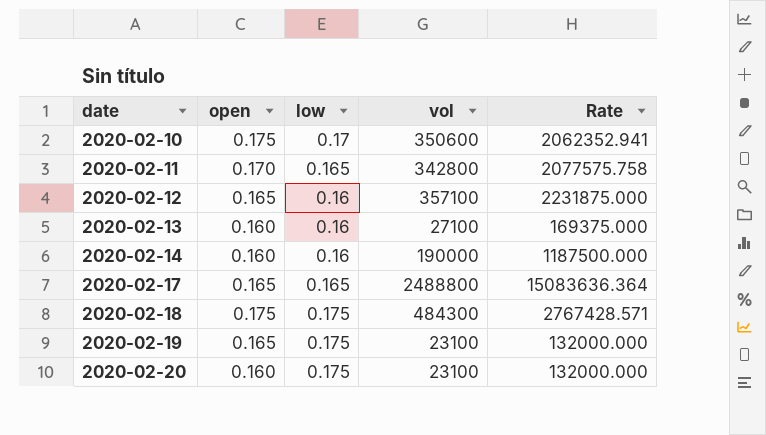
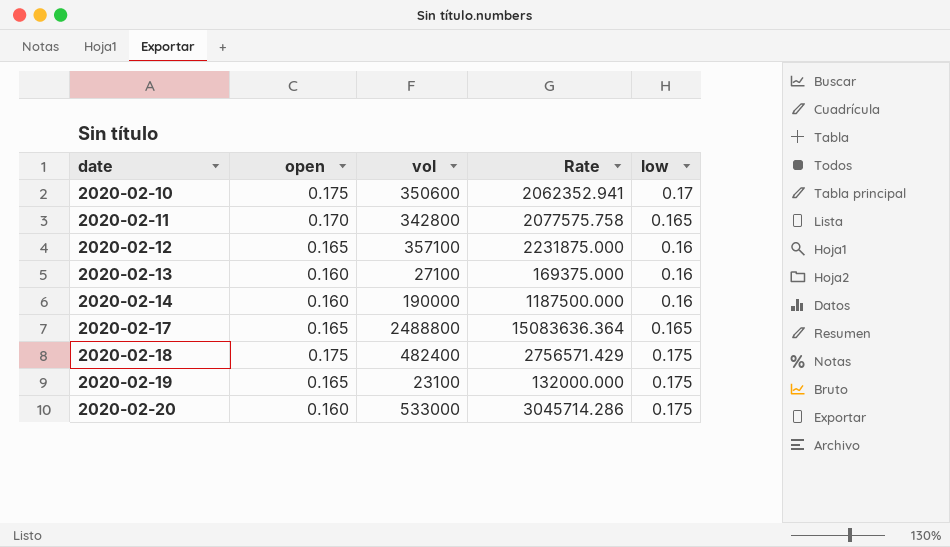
column low | position: 3 -> 5
2020-02-18 | vol: 484300 -> 482400
2020-02-18 | Rate: 2767428.571 -> 2756571.429
2020-02-20 | vol: 23100 -> 533000
2020-02-20 | Rate: 132000.000 -> 3045714.286

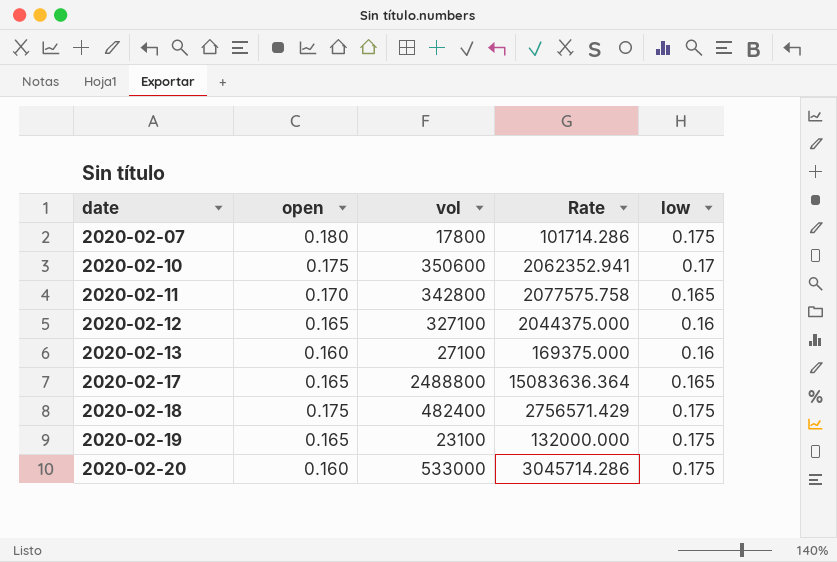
row 2020-02-14: 0.160 | 190000 | 1187500.000 | 0.16 -> none
row 2020-02-07: none -> 0.180 | 17800 | 101714.286 | 0.175
2020-02-12 | vol: 357100 -> 327100
2020-02-12 | Rate: 2231875.000 -> 2044375.000

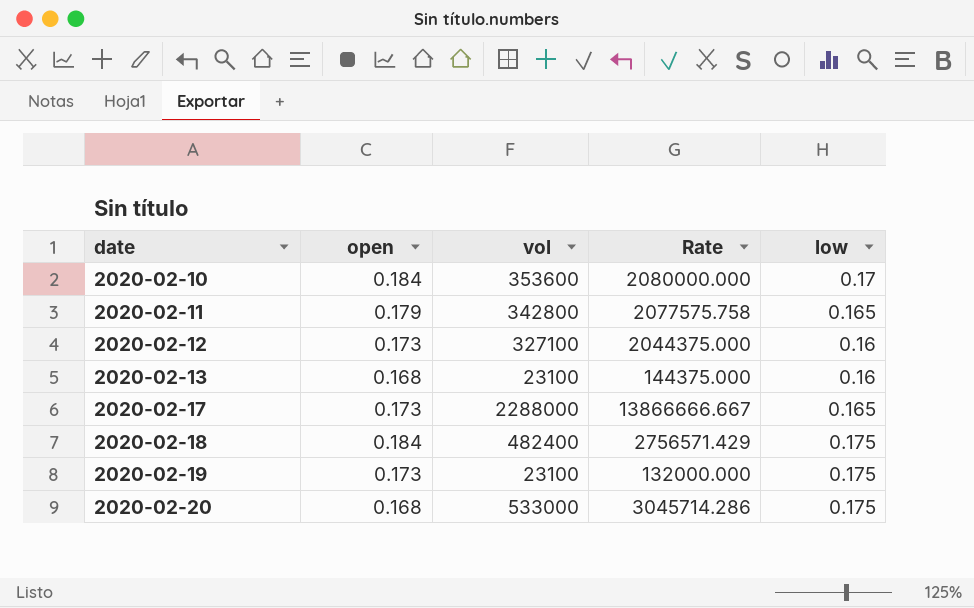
row 2020-02-07: 0.180 | 17800 | 101714.286 | 0.175 -> none
2020-02-10 | open: 0.175 -> 0.184
2020-02-10 | vol: 350600 -> 353600
2020-02-10 | Rate: 2062352.941 -> 2080000.000
2020-02-11 | open: 0.170 -> 0.179
2020-02-12 | open: 0.165 -> 0.173
2020-02-13 | open: 0.160 -> 0.168
2020-02-13 | vol: 27100 -> 23100
2020-02-13 | Rate: 169375.000 -> 144375.000
2020-02-17 | open: 0.165 -> 0.173
2020-02-17 | vol: 2488800 -> 2288000
2020-02-17 | Rate: 15083636.364 -> 13866666.667
2020-02-18 | open: 0.175 -> 0.184
2020-02-19 | open: 0.165 -> 0.173
2020-02-20 | open: 0.160 -> 0.168

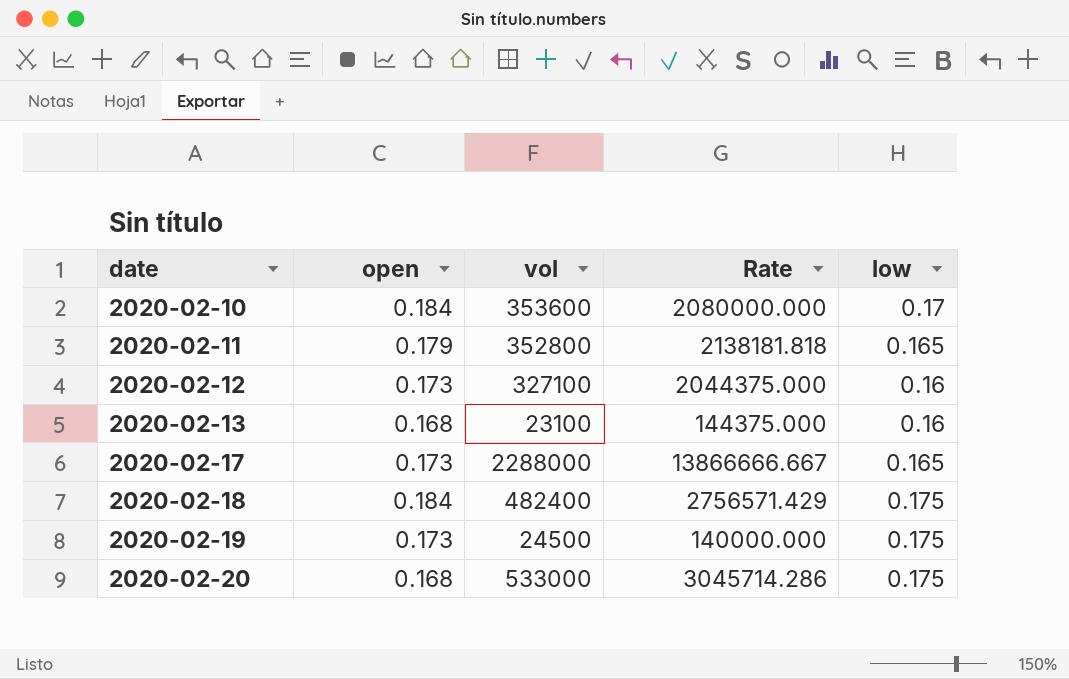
2020-02-11 | vol: 342800 -> 352800
2020-02-11 | Rate: 2077575.758 -> 2138181.818
2020-02-19 | vol: 23100 -> 24500
2020-02-19 | Rate: 132000.000 -> 140000.000

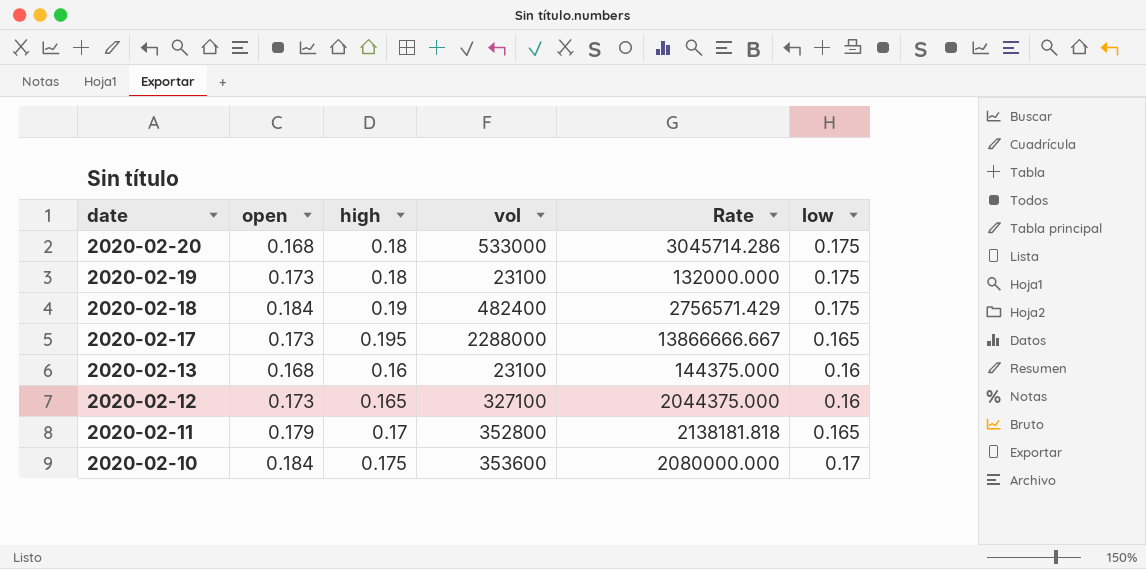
row order: date ascending -> date descending
column high | position: none -> 3
2020-02-19 | vol: 24500 -> 23100
2020-02-19 | Rate: 140000.000 -> 132000.000

